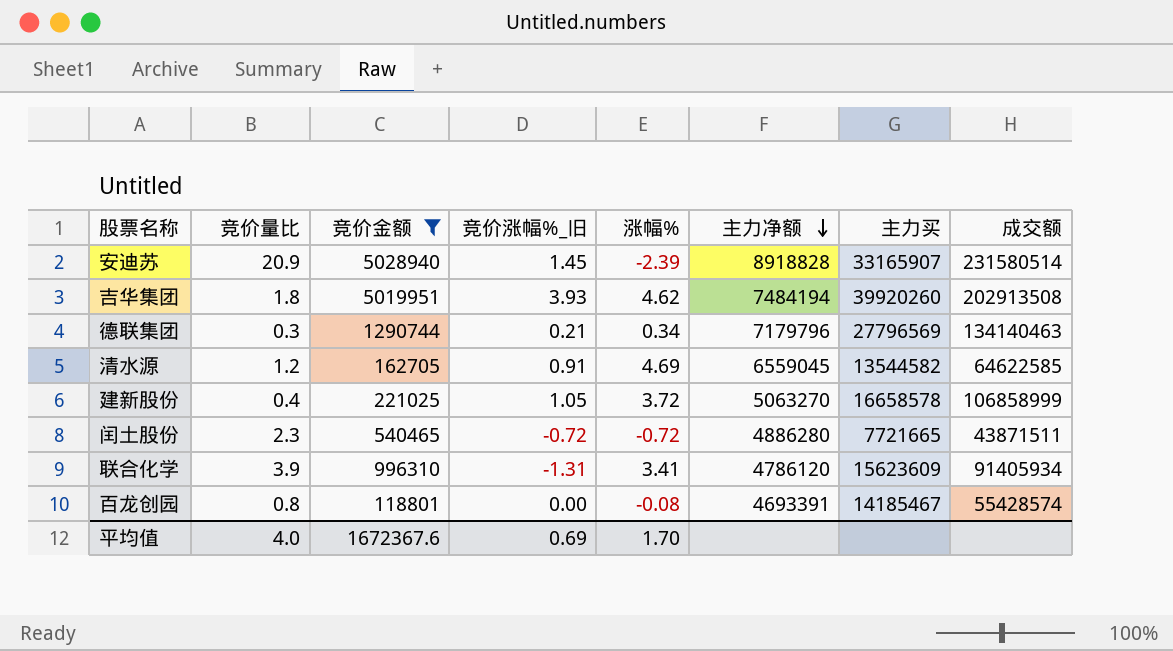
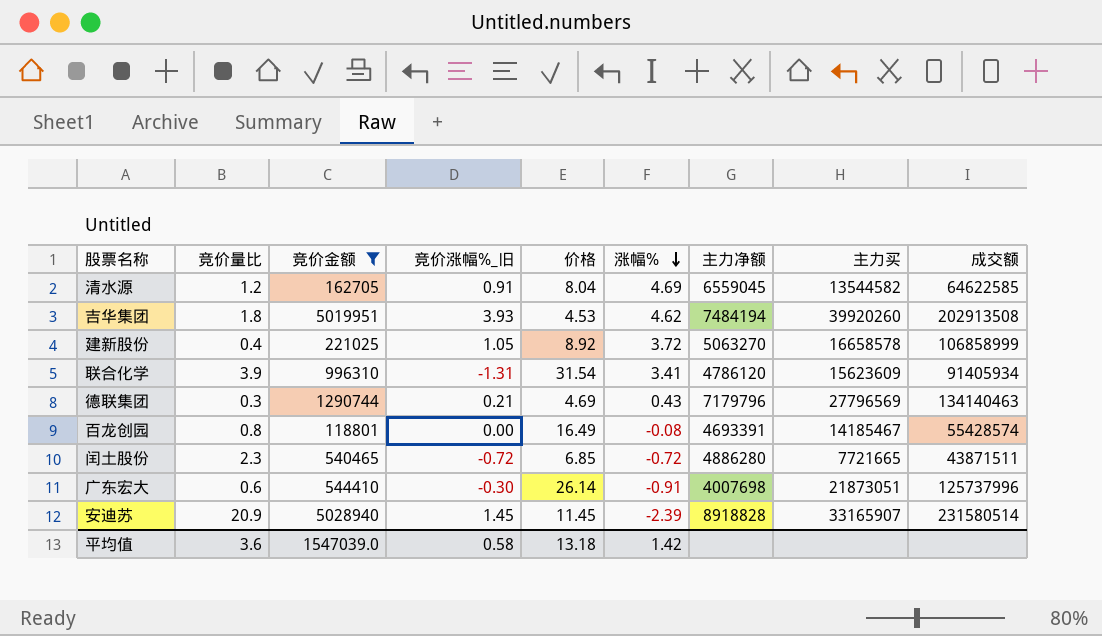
row order: 主力净额 descending -> 涨幅% descending
column 价格 | position: none -> 5
德联集团 | 涨幅%: 0.34 -> 0.43
row 广东宏大: none -> 0.6 | 544410 | -0.30 | 26.14 | -0.91 | 4007698 | 21873051 | 125737996
平均值 | 竞价量比: 4.0 -> 3.6
平均值 | 竞价金额: 1672367.6 -> 1547039.0
平均值 | 竞价涨幅%_旧: 0.69 -> 0.58
平均值 | 涨幅%: 1.70 -> 1.42

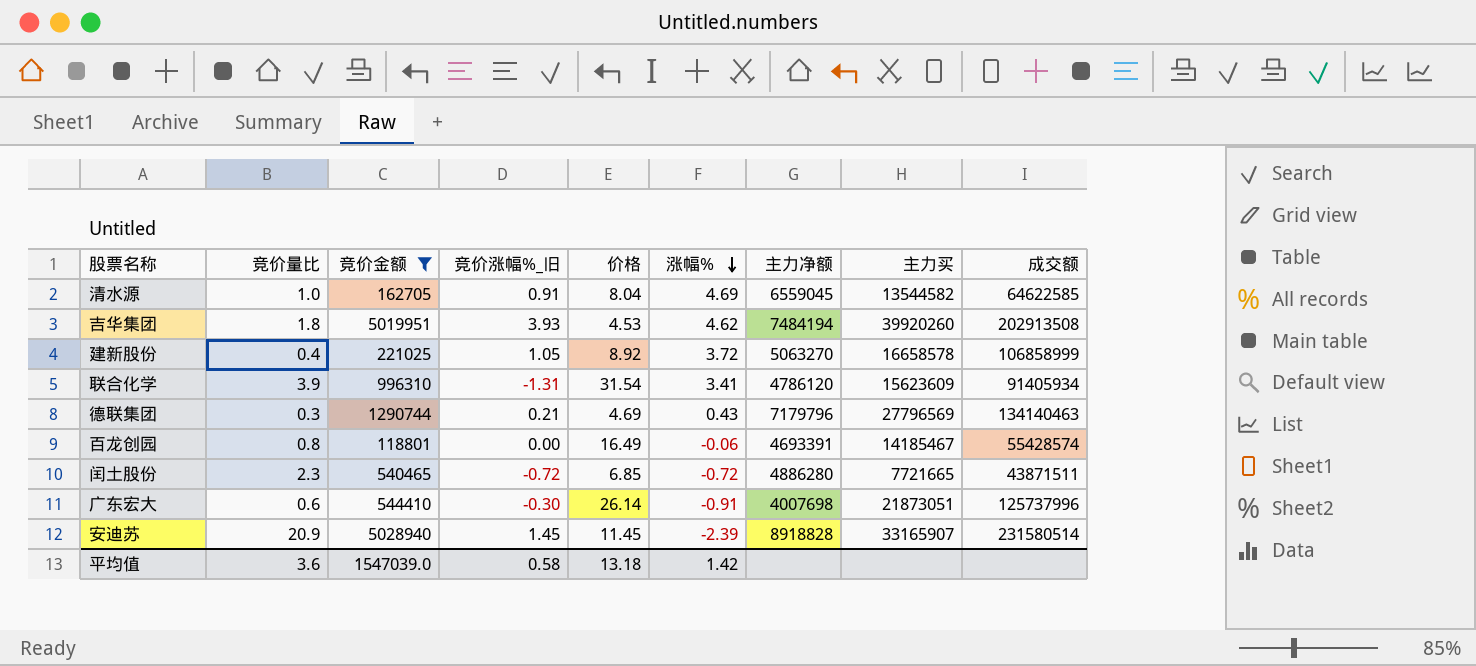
清水源 | 竞价量比: 1.2 -> 1.0
百龙创园 | 涨幅%: -0.08 -> -0.06

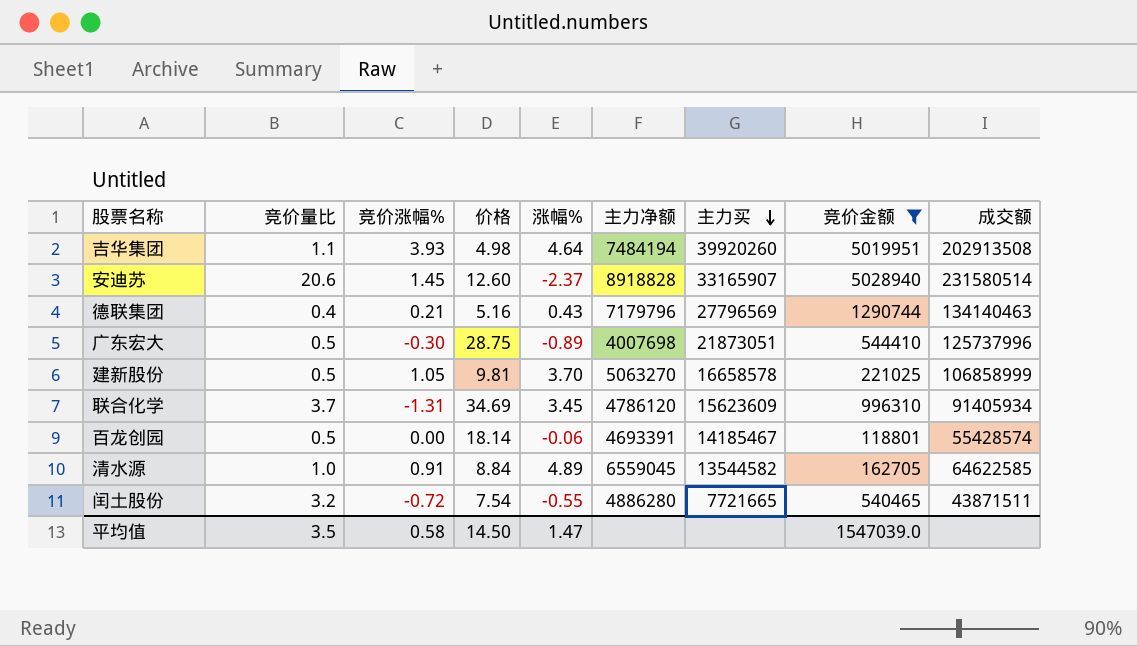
row order: 涨幅% descending -> 主力买 descending
column name: 竞价涨幅%_旧 -> 竞价涨幅%
column 竞价金额 | position: 3 -> 8
吉华集团 | 竞价量比: 1.8 -> 1.1
吉华集团 | 价格: 4.53 -> 4.98
吉华集团 | 涨幅%: 4.62 -> 4.64
安迪苏 | 竞价量比: 20.9 -> 20.6
安迪苏 | 价格: 11.45 -> 12.60
安迪苏 | 涨幅%: -2.39 -> -2.37
德联集团 | 竞价量比: 0.3 -> 0.4
德联集团 | 价格: 4.69 -> 5.16
广东宏大 | 竞价量比: 0.6 -> 0.5
广东宏大 | 价格: 26.14 -> 28.75
广东宏大 | 涨幅%: -0.91 -> -0.89
建新股份 | 竞价量比: 0.4 -> 0.5
建新股份 | 价格: 8.92 -> 9.81
建新股份 | 涨幅%: 3.72 -> 3.70
联合化学 | 竞价量比: 3.9 -> 3.7
联合化学 | 价格: 31.54 -> 34.69
联合化学 | 涨幅%: 3.41 -> 3.45
百龙创园 | 竞价量比: 0.8 -> 0.5
百龙创园 | 价格: 16.49 -> 18.14
清水源 | 价格: 8.04 -> 8.84
清水源 | 涨幅%: 4.69 -> 4.89
闰土股份 | 竞价量比: 2.3 -> 3.2
闰土股份 | 价格: 6.85 -> 7.54
闰土股份 | 涨幅%: -0.72 -> -0.55
平均值 | 竞价量比: 3.6 -> 3.5
平均值 | 价格: 13.18 -> 14.50
平均值 | 涨幅%: 1.42 -> 1.47

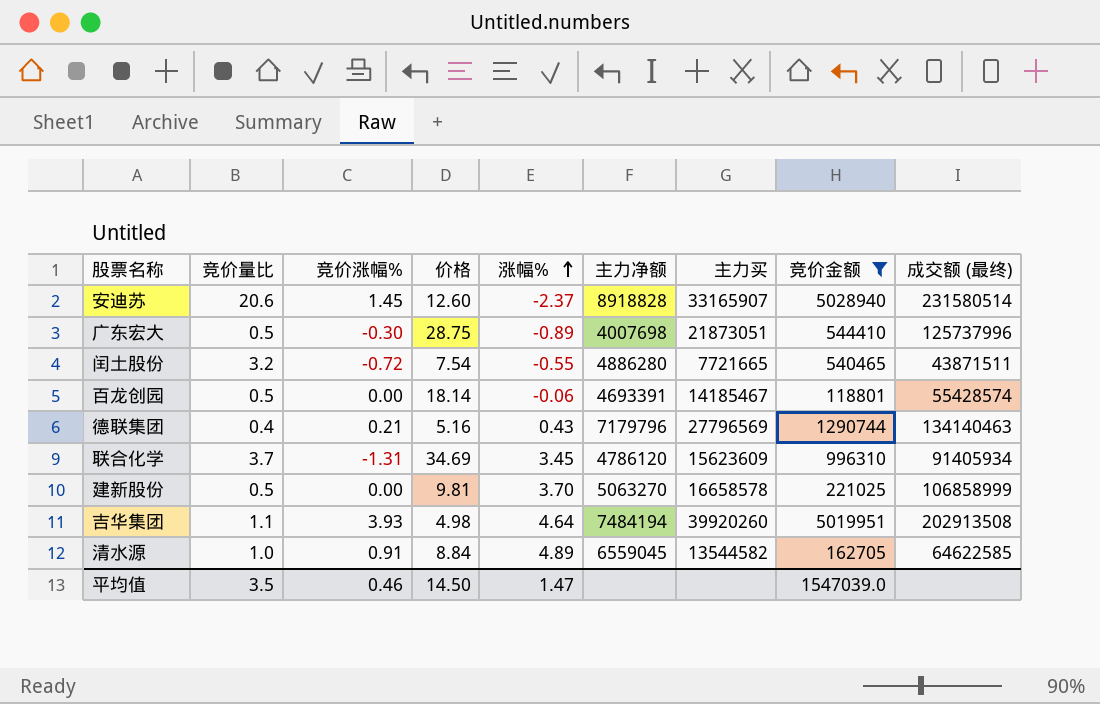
row order: 主力买 descending -> 涨幅% ascending
column name: 成交额 -> 成交额 (最终)
建新股份 | 竞价涨幅%: 1.05 -> 0.00
平均值 | 竞价涨幅%: 0.58 -> 0.46

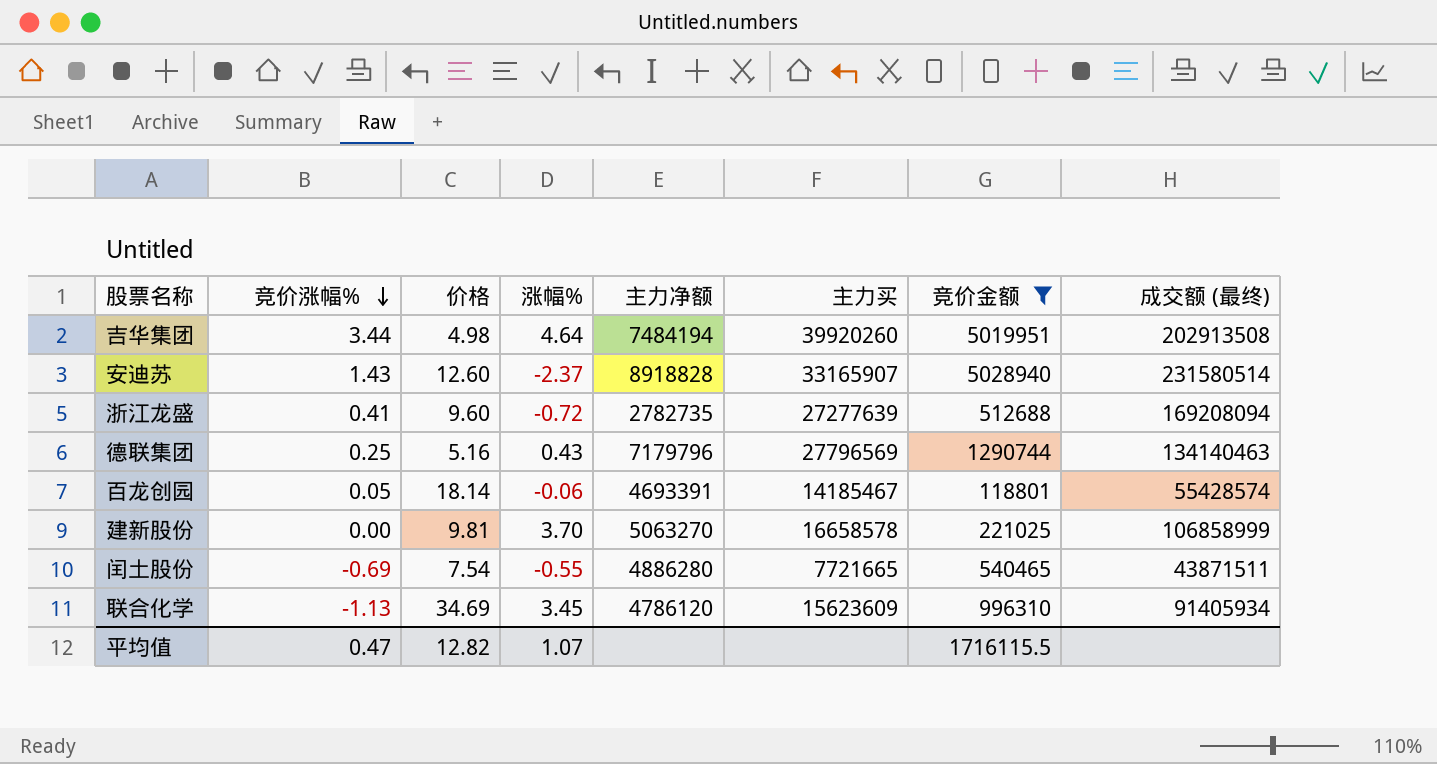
row order: 涨幅% ascending -> 竞价涨幅% descending
column 竞价量比 | position: 2 -> none
row 广东宏大: 0.5 | -0.30 | 28.75 | -0.89 | 4007698 | 21873051 | 544410 | 125737996 -> none
row 清水源: 1.0 | 0.91 | 8.84 | 4.89 | 6559045 | 13544582 | 162705 | 64622585 -> none
吉华集团 | 竞价涨幅%: 3.93 -> 3.44
安迪苏 | 竞价涨幅%: 1.45 -> 1.43
row 浙江龙盛: none -> 0.41 | 9.60 | -0.72 | 2782735 | 27277639 | 512688 | 169208094
德联集团 | 竞价涨幅%: 0.21 -> 0.25
百龙创园 | 竞价涨幅%: 0.00 -> 0.05
闰土股份 | 竞价涨幅%: -0.72 -> -0.69
联合化学 | 竞价涨幅%: -1.31 -> -1.13
平均值 | 竞价涨幅%: 0.46 -> 0.47
平均值 | 价格: 14.50 -> 12.82
平均值 | 涨幅%: 1.47 -> 1.07
平均值 | 竞价金额: 1547039.0 -> 1716115.5

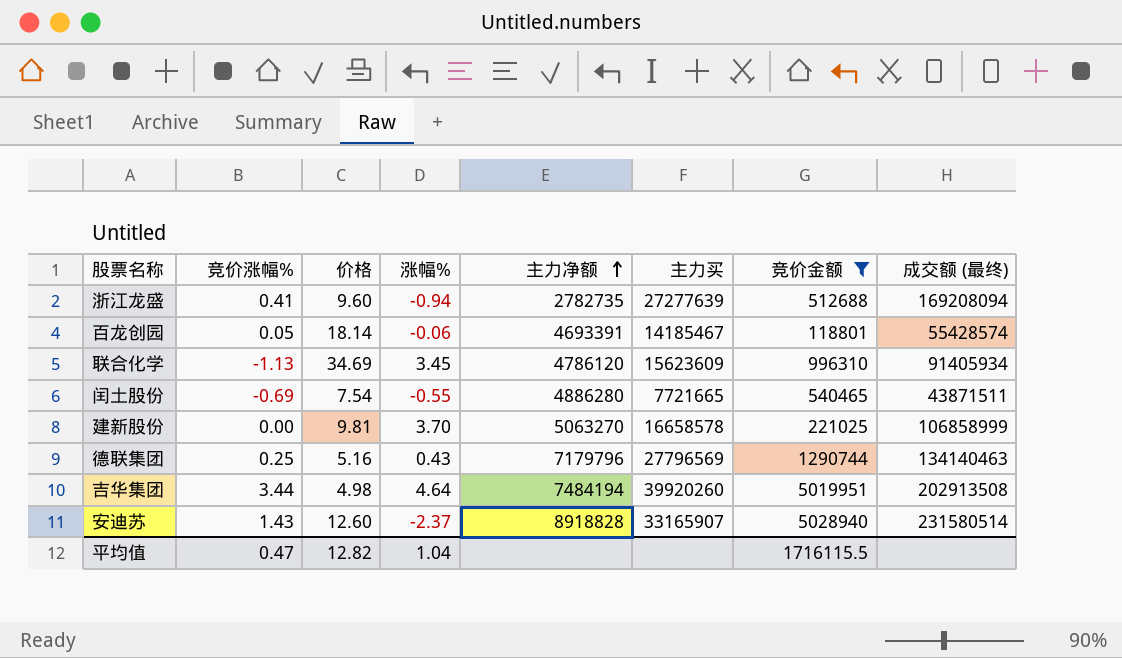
row order: 竞价涨幅% descending -> 主力净额 ascending
浙江龙盛 | 涨幅%: -0.72 -> -0.94
平均值 | 涨幅%: 1.07 -> 1.04

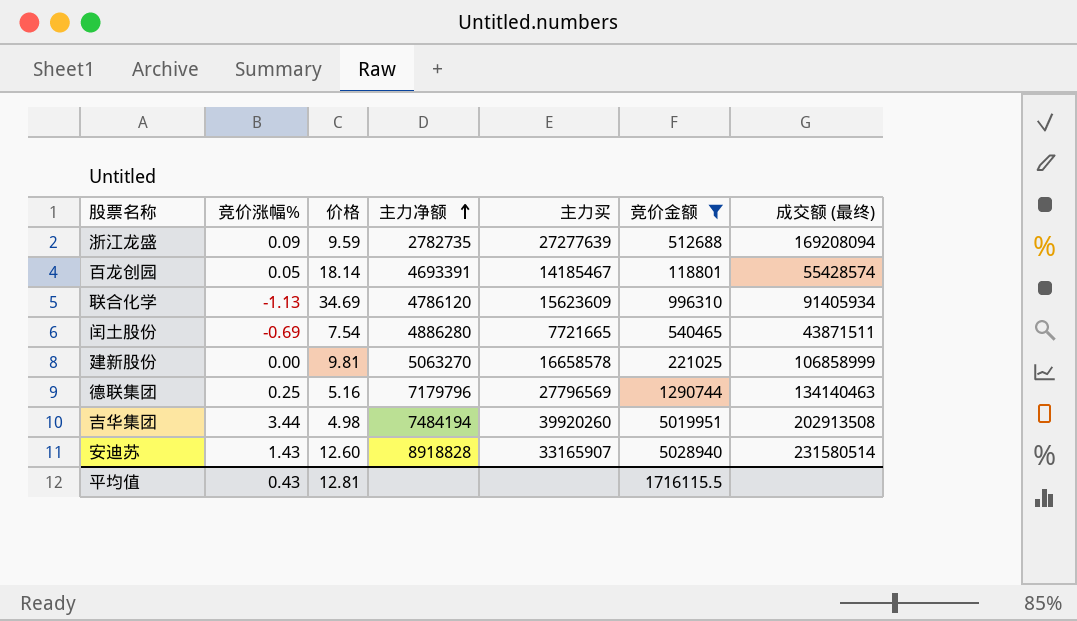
column 涨幅% | position: 4 -> none
浙江龙盛 | 竞价涨幅%: 0.41 -> 0.09
浙江龙盛 | 价格: 9.60 -> 9.59
平均值 | 竞价涨幅%: 0.47 -> 0.43
平均值 | 价格: 12.82 -> 12.81

